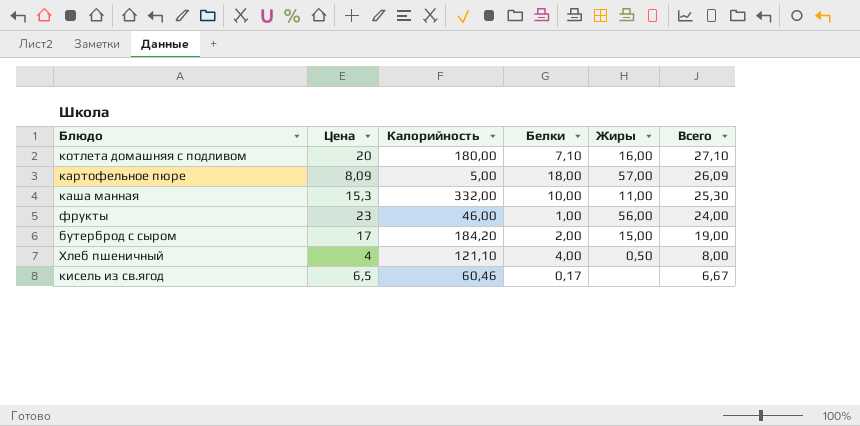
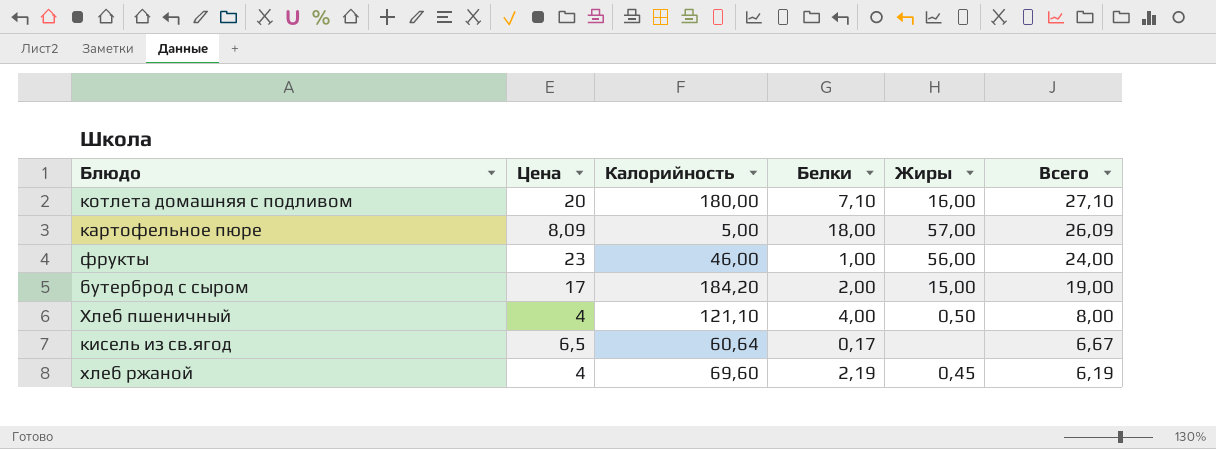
row каша манная: 15,3 | 332,00 | 10,00 | 11,00 | 25,30 -> none
кисель из св.ягод | Калорийность: 60,46 -> 60,64
row хлеб ржаной: none -> 4 | 69,60 | 2,19 | 0,45 | 6,19

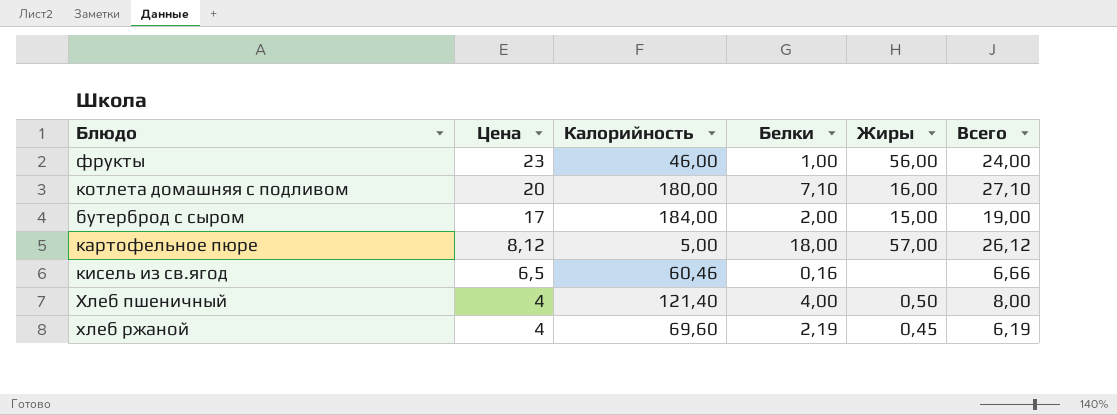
row order: Всего descending -> Цена descending
бутерброд с сыром | Калорийность: 184,20 -> 184,00
картофельное пюре | Цена: 8,09 -> 8,12
картофельное пюре | Всего: 26,09 -> 26,12
кисель из св.ягод | Калорийность: 60,64 -> 60,46
кисель из св.ягод | Белки: 0,17 -> 0,16
кисель из св.ягод | Всего: 6,67 -> 6,66
Хлеб пшеничный | Калорийность: 121,10 -> 121,40

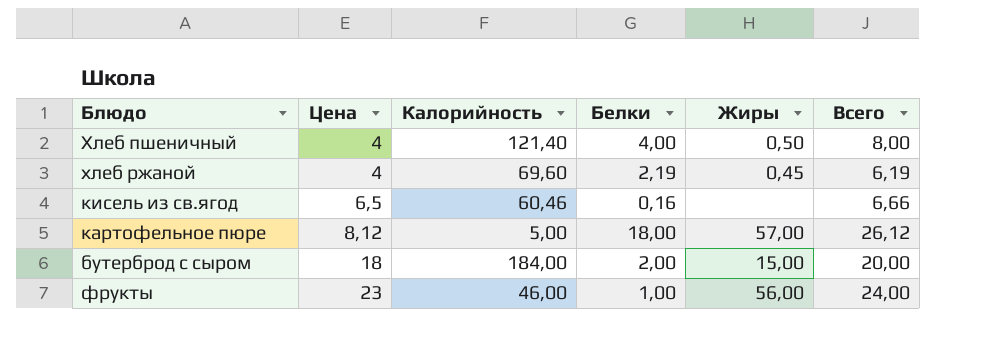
row order: Цена descending -> Цена ascending
row котлета домашняя с подливом: 20 | 180,00 | 7,10 | 16,00 | 27,10 -> none
бутерброд с сыром | Цена: 17 -> 18
бутерброд с сыром | Всего: 19,00 -> 20,00

